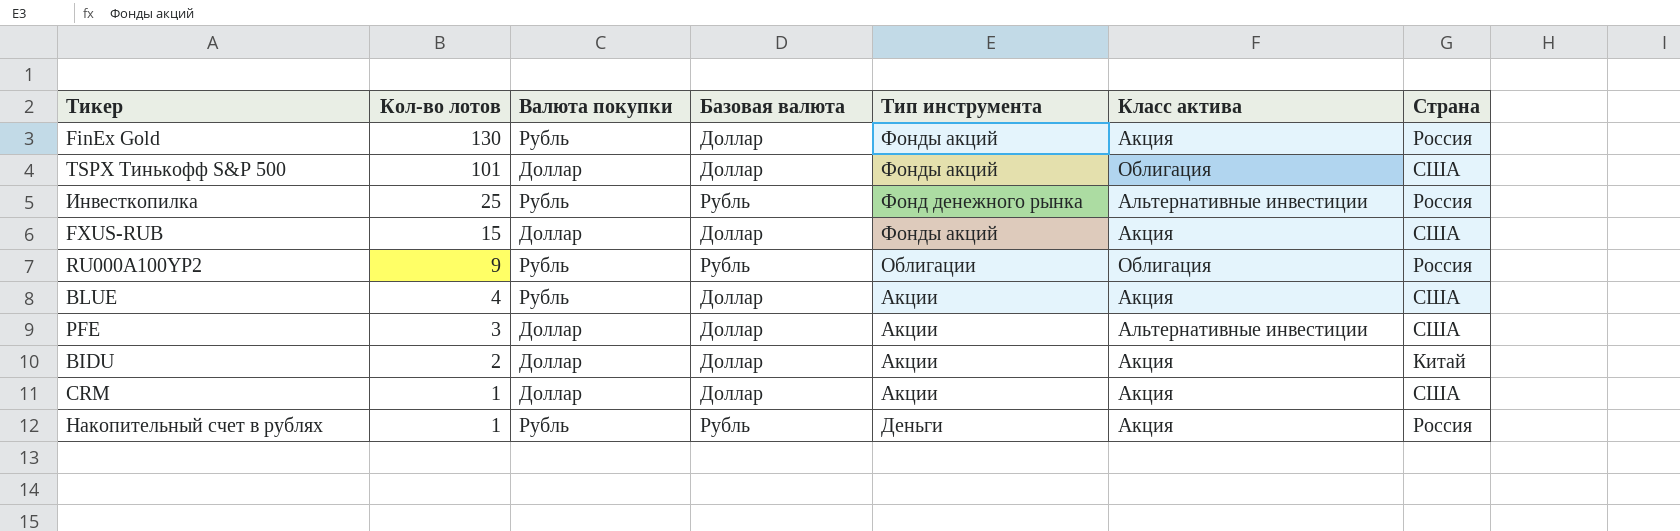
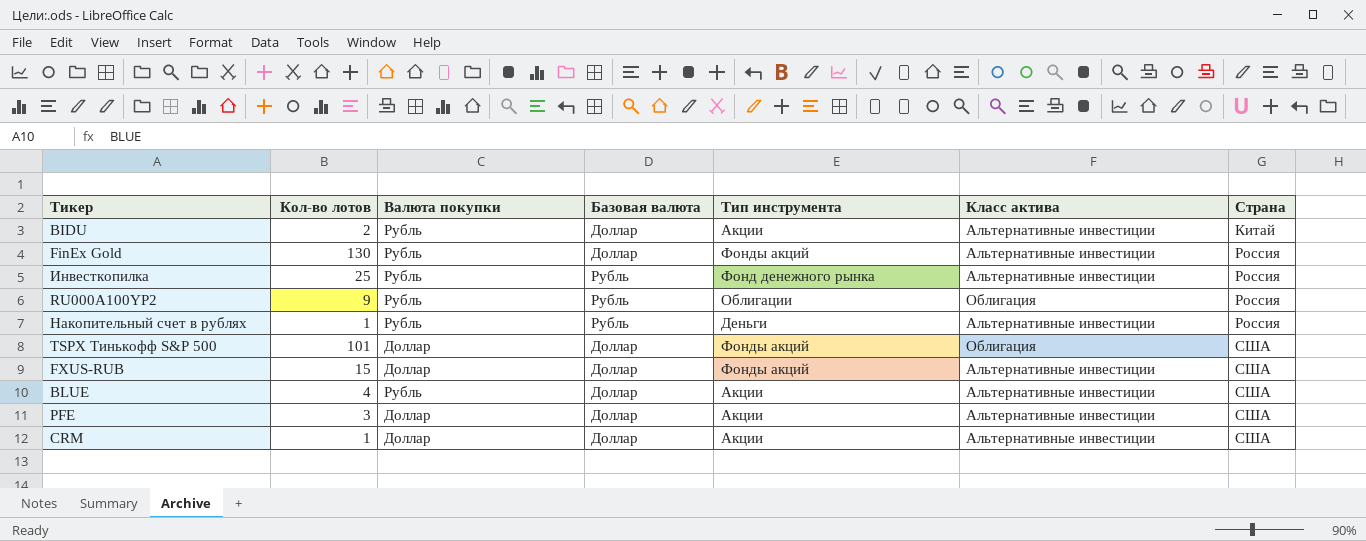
row order: Кол-во лотов descending -> Страна ascending
BIDU | Валюта покупки: Доллар -> Рубль
BIDU | Класс актива: Акция -> Альтернативные инвестиции
FinEx Gold | Класс актива: Акция -> Альтернативные инвестиции
Накопительный счет в рублях | Класс актива: Акция -> Альтернативные инвестиции
FXUS-RUB | Класс актива: Акция -> Альтернативные инвестиции
BLUE | Класс актива: Акция -> Альтернативные инвестиции
CRM | Класс актива: Акция -> Альтернативные инвестиции

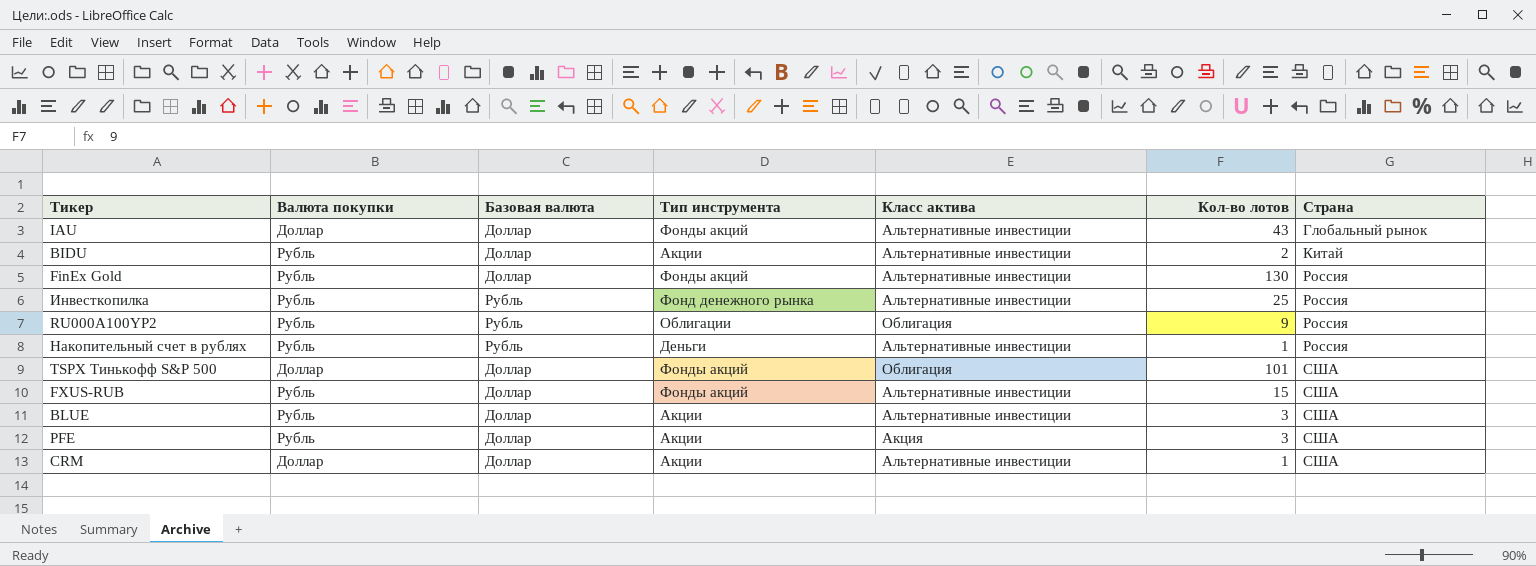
column Кол-во лотов | position: 2 -> 6
row IAU: none -> Доллар | Доллар | Фонды акций | Альтернативные инвестиции | 43 | Глобальный рынок
FXUS-RUB | Валюта покупки: Доллар -> Рубль
BLUE | Кол-во лотов: 4 -> 3
PFE | Валюта покупки: Доллар -> Рубль
PFE | Класс актива: Альтернативные инвестиции -> Акция

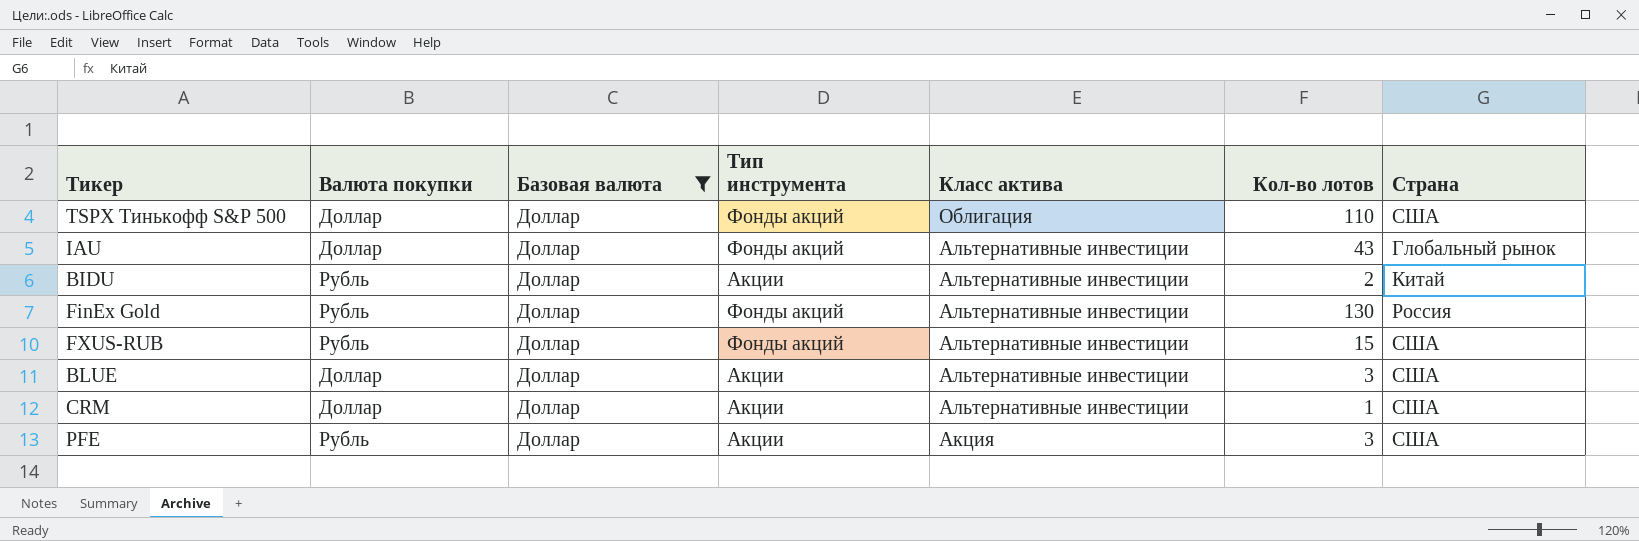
filter: none -> Базовая валюта = Доллар
row order: Страна ascending -> Класс актива descending
TSPX Тинькофф S&P 500 | Кол-во лотов: 101 -> 110
BLUE | Валюта покупки: Рубль -> Доллар

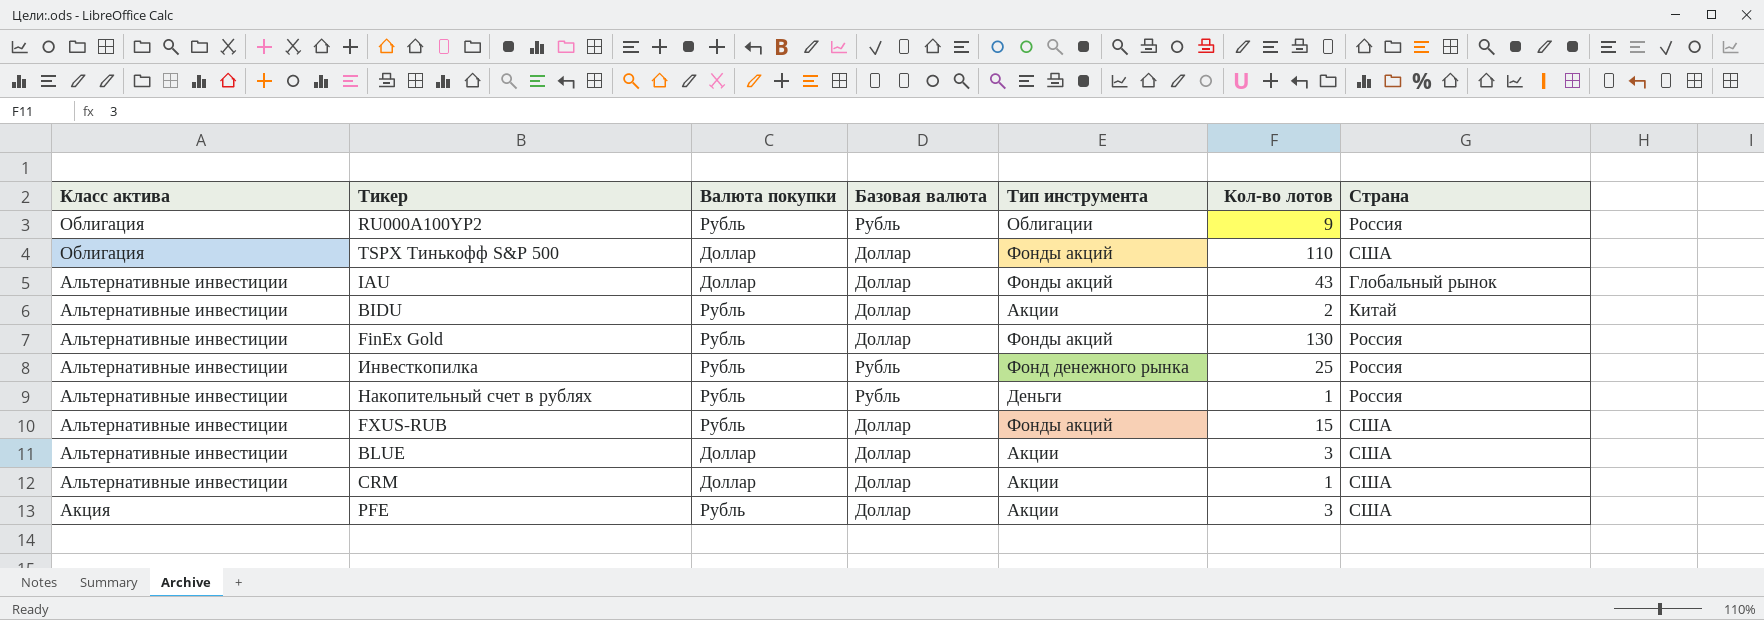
filter: Базовая валюта = Доллар -> none
column Класс актива | position: 5 -> 1

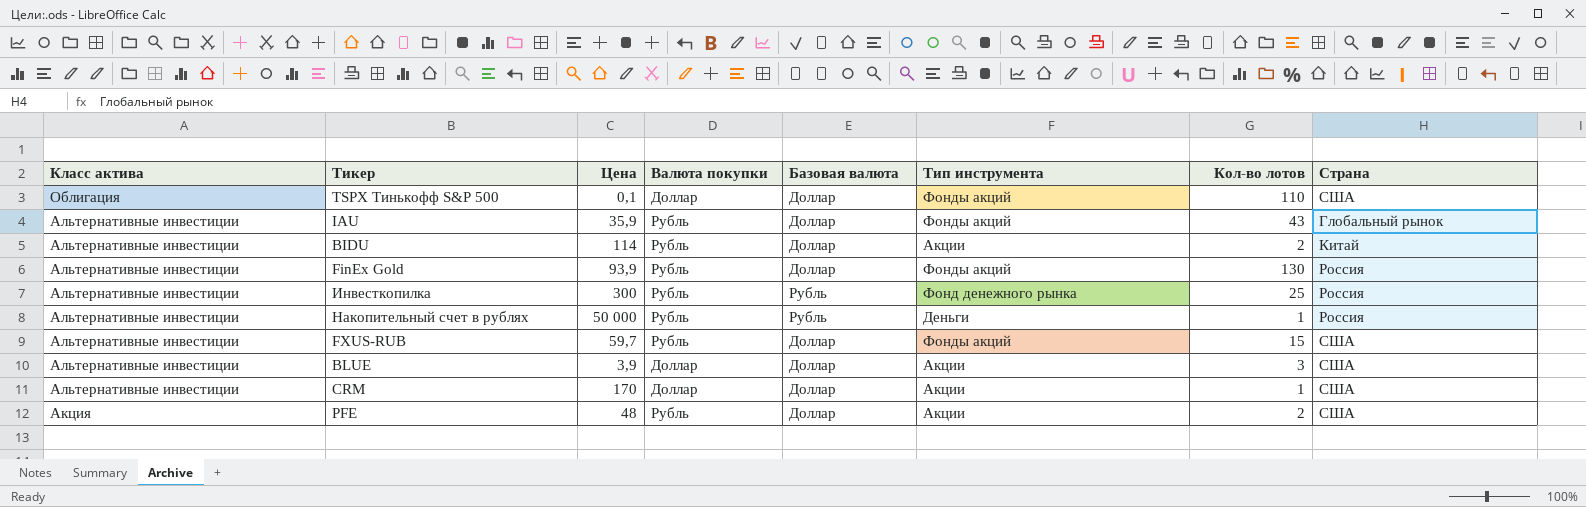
column Цена | position: none -> 3
row RU000A100YP2: Облигация | Рубль | Рубль | Облигации | 9 | Россия -> none
IAU | Валюта покупки: Доллар -> Рубль
PFE | Кол-во лотов: 3 -> 2

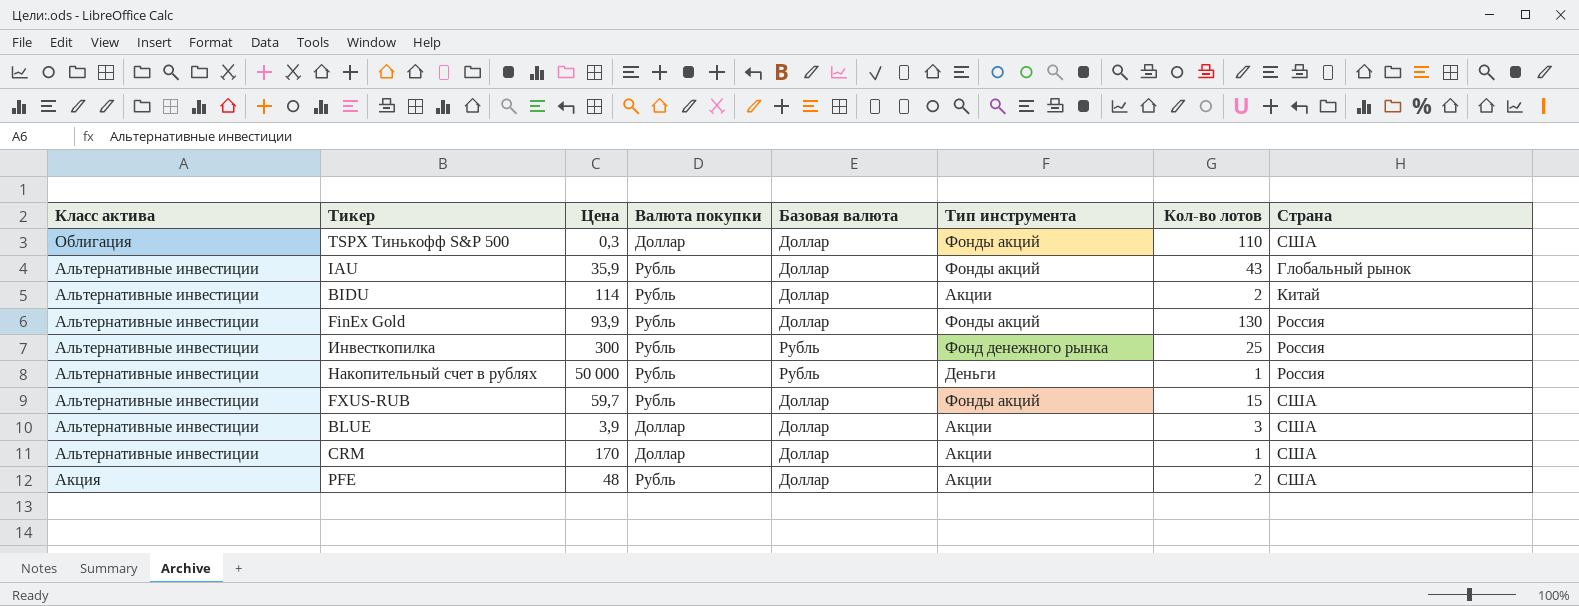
TSPX Тинькофф S&P 500 | Цена: 0,1 -> 0,3

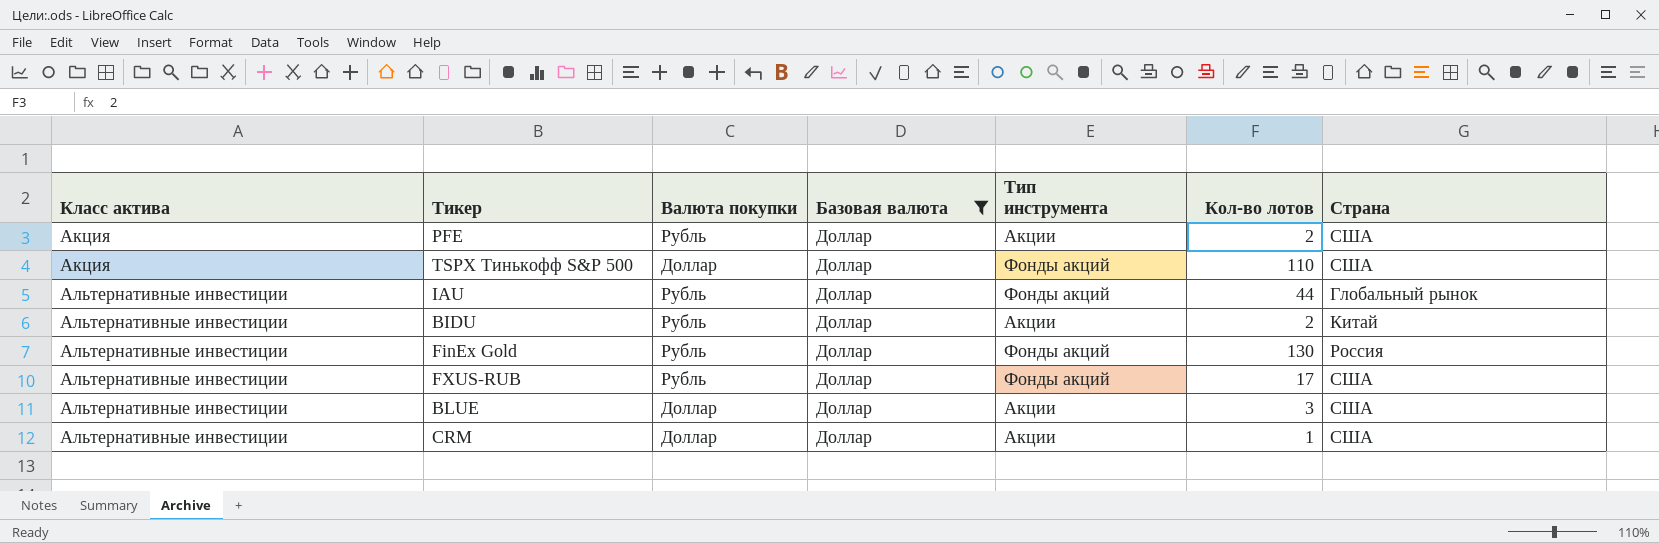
filter: none -> Базовая валюта = Доллар
row order: Класс актива descending -> Класс актива ascending
column Цена | position: 3 -> none
TSPX Тинькофф S&P 500 | Класс актива: Облигация -> Акция
IAU | Кол-во лотов: 43 -> 44
FXUS-RUB | Кол-во лотов: 15 -> 17

